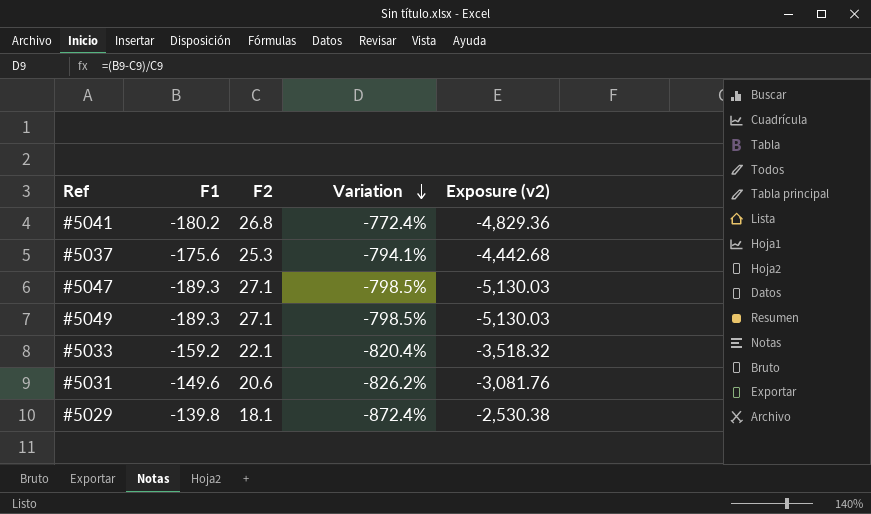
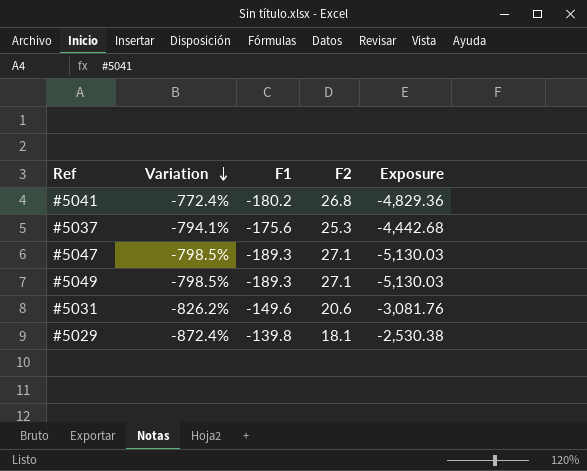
column Variation | position: 4 -> 2
column name: Exposure (v2) -> Exposure
row #5033: -159.2 | 22.1 | -820.4% | -3,518.32 -> none

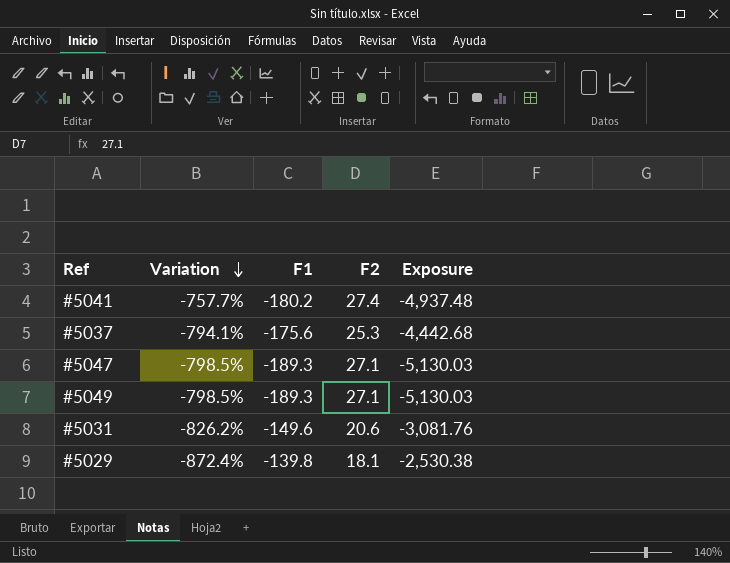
#5041 | Variation: -772.4% -> -757.7%
#5041 | F2: 26.8 -> 27.4
#5041 | Exposure: -4,829.36 -> -4,937.48

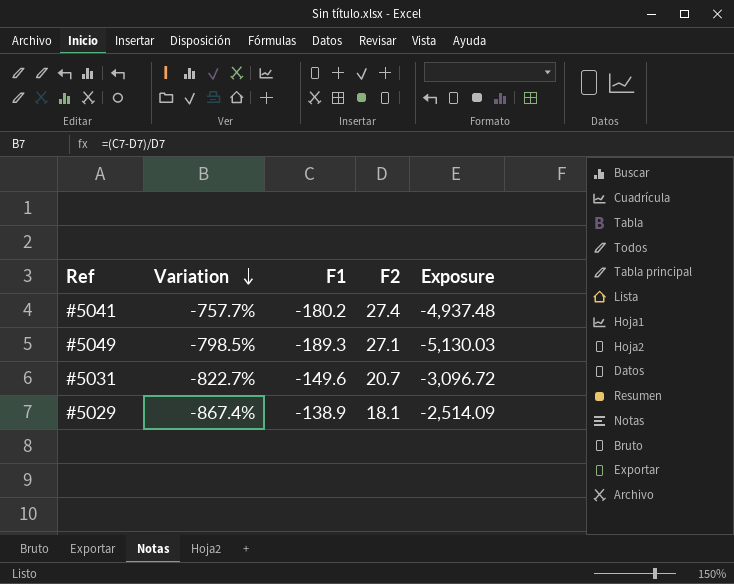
row #5037: -794.1% | -175.6 | 25.3 | -4,442.68 -> none
row #5047: -798.5% | -189.3 | 27.1 | -5,130.03 -> none
#5031 | Variation: -826.2% -> -822.7%
#5031 | F2: 20.6 -> 20.7
#5031 | Exposure: -3,081.76 -> -3,096.72
#5029 | Variation: -872.4% -> -867.4%
#5029 | F1: -139.8 -> -138.9
#5029 | Exposure: -2,530.38 -> -2,514.09

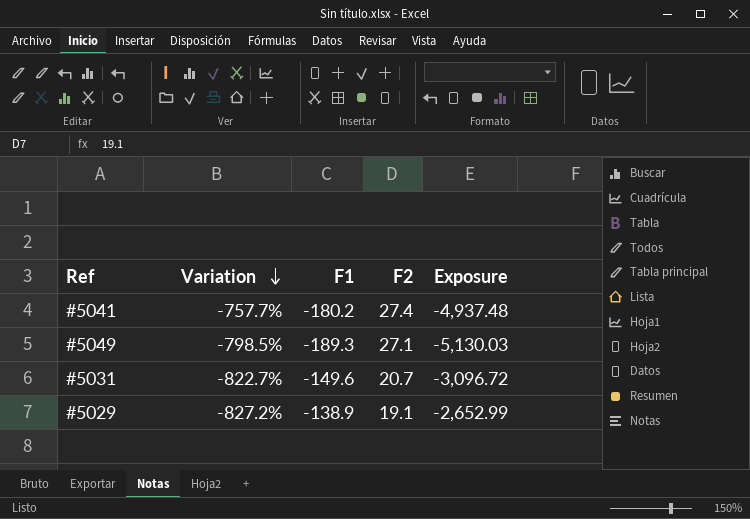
#5029 | Variation: -867.4% -> -827.2%
#5029 | F2: 18.1 -> 19.1
#5029 | Exposure: -2,514.09 -> -2,652.99

